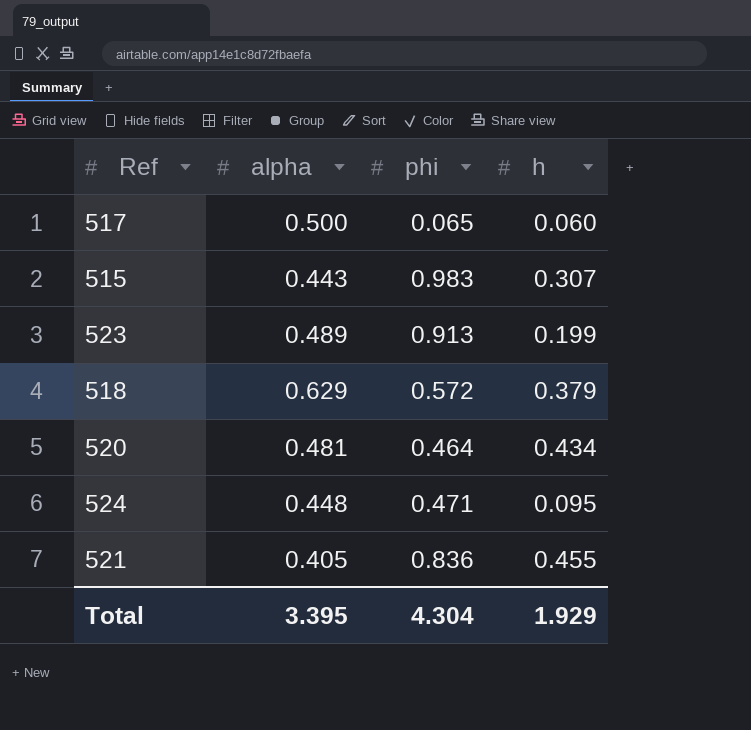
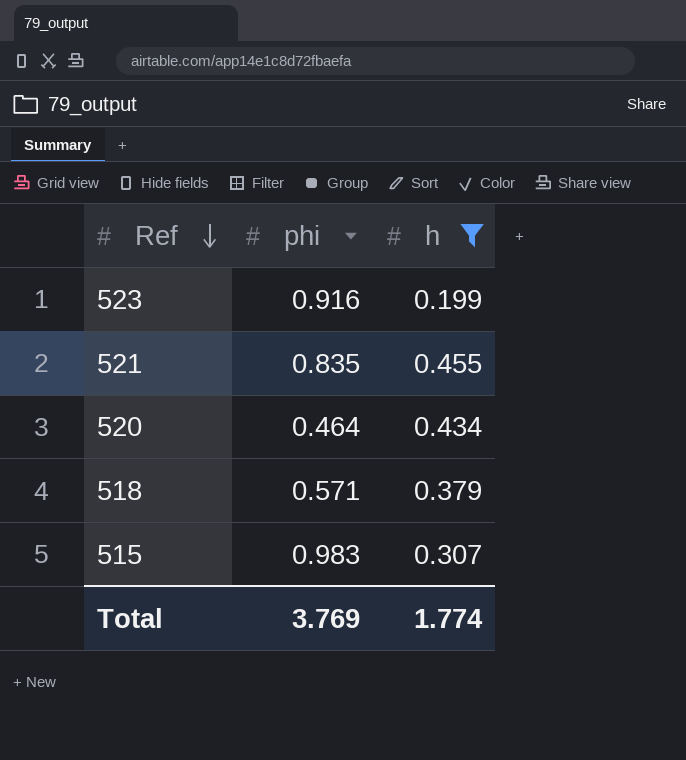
filter: none -> h >= 0.199
row order: none -> Ref descending
column alpha | position: 2 -> none
523 | phi: 0.913 -> 0.916
521 | phi: 0.836 -> 0.835
518 | phi: 0.572 -> 0.571
Total | phi: 4.304 -> 3.769
Total | h: 1.929 -> 1.774

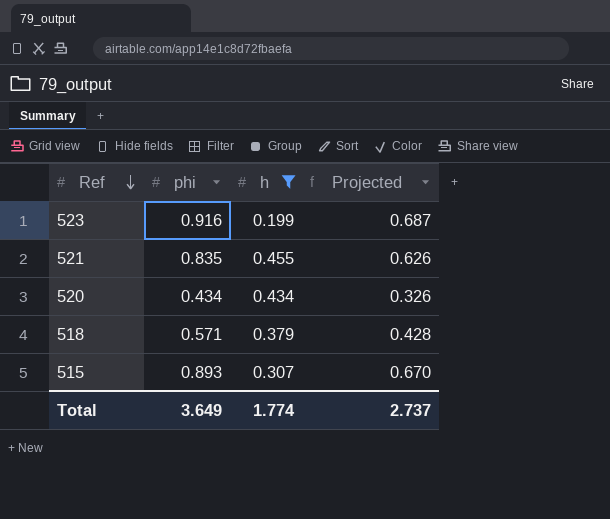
column Projected | formula: none -> [phi] * 0.75
520 | phi: 0.464 -> 0.434
515 | phi: 0.983 -> 0.893
Total | phi: 3.769 -> 3.649

